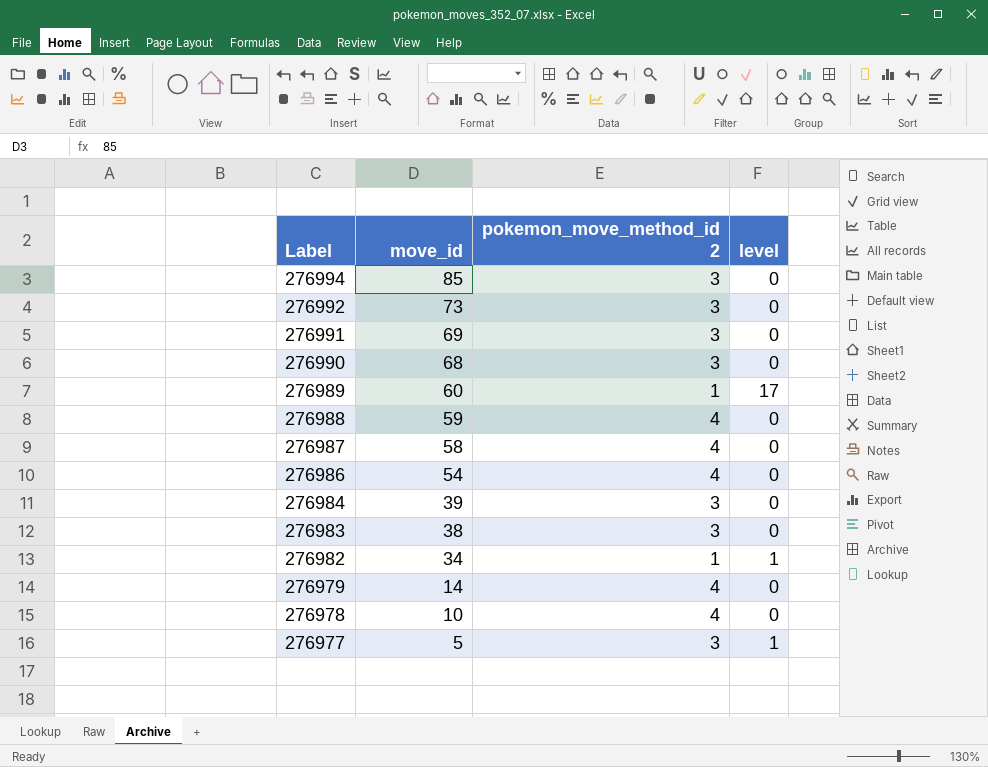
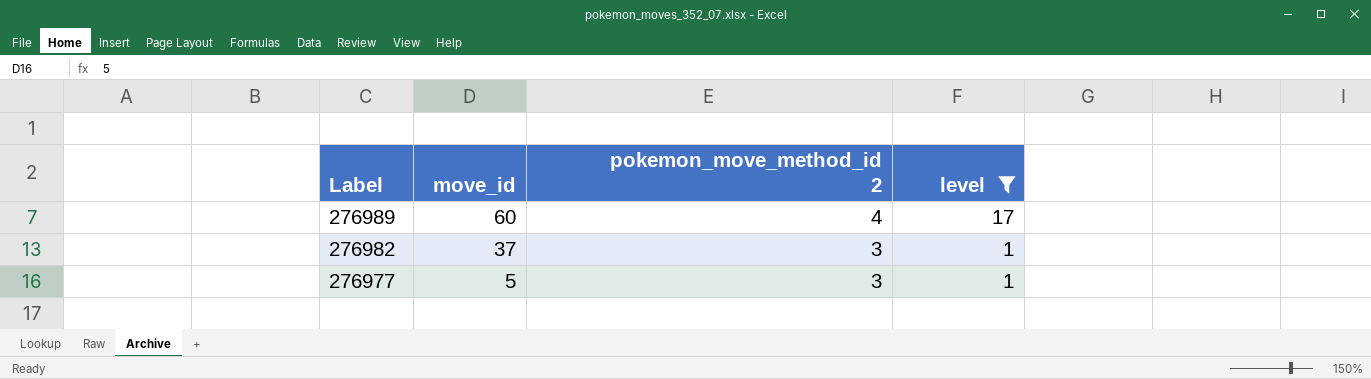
filter: none -> level != 0
276989 | pokemon_move_method_id 2: 1 -> 4
276982 | move_id: 34 -> 37
276982 | pokemon_move_method_id 2: 1 -> 3

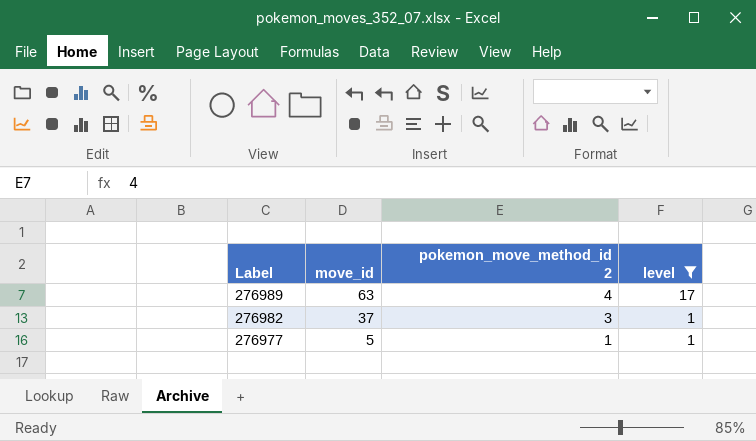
276989 | move_id: 60 -> 63
276977 | pokemon_move_method_id 2: 3 -> 1

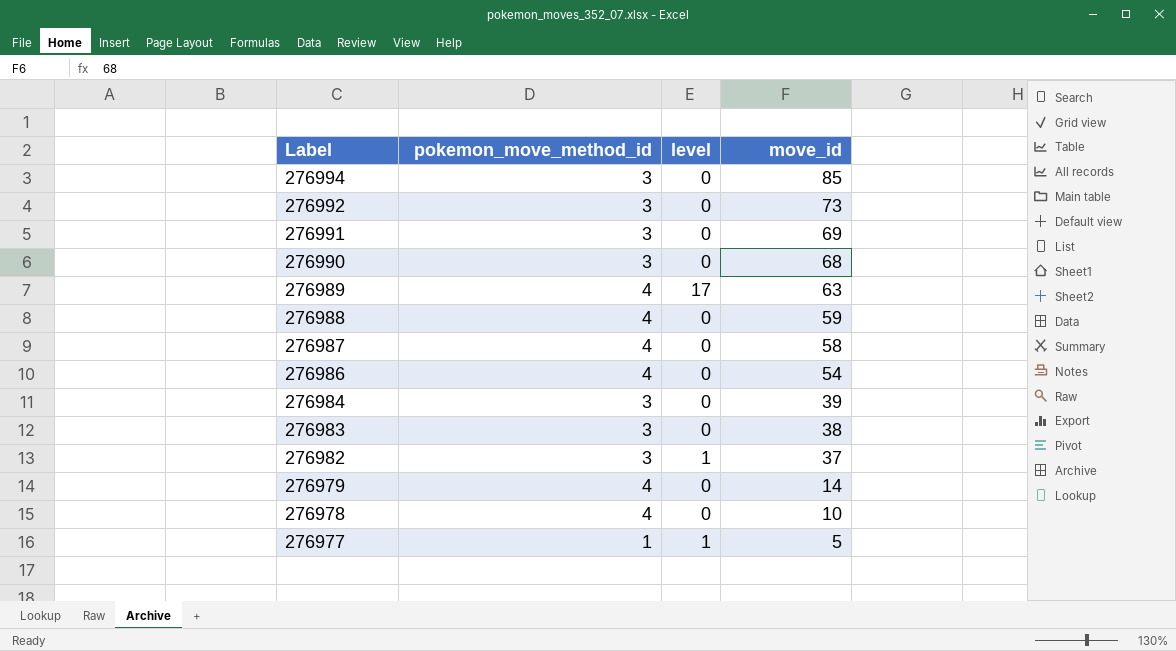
filter: level != 0 -> none
column name: pokemon_move_method_id 2 -> pokemon_move_method_id
column move_id | position: 2 -> 4

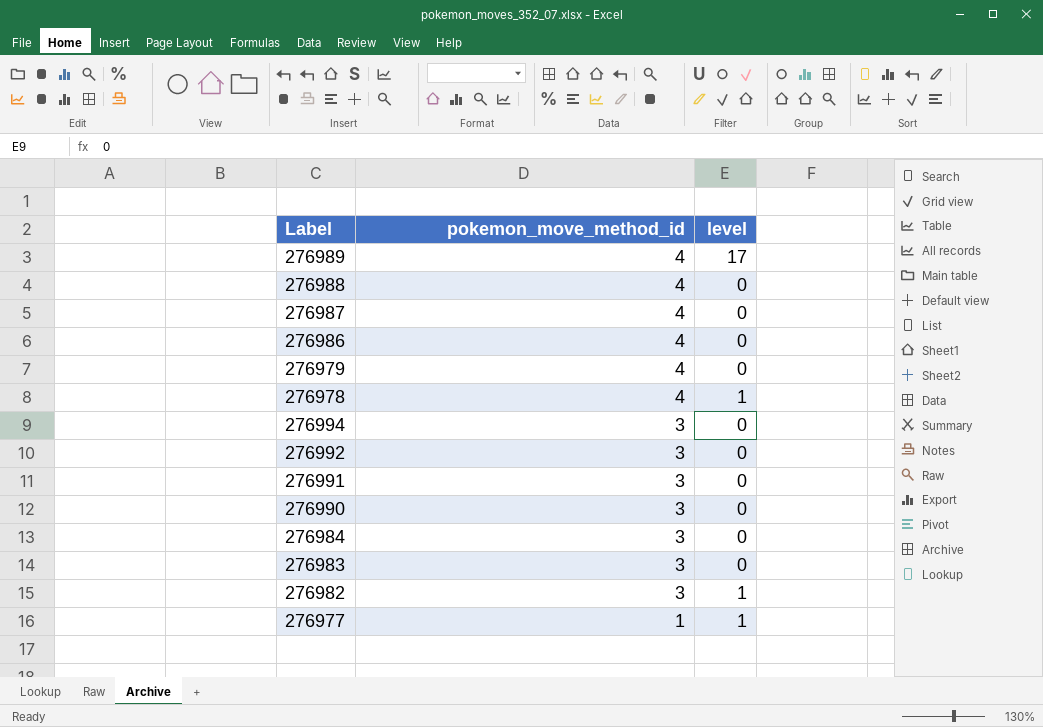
row order: Label descending -> pokemon_move_method_id descending
column move_id | position: 4 -> none
276978 | level: 0 -> 1

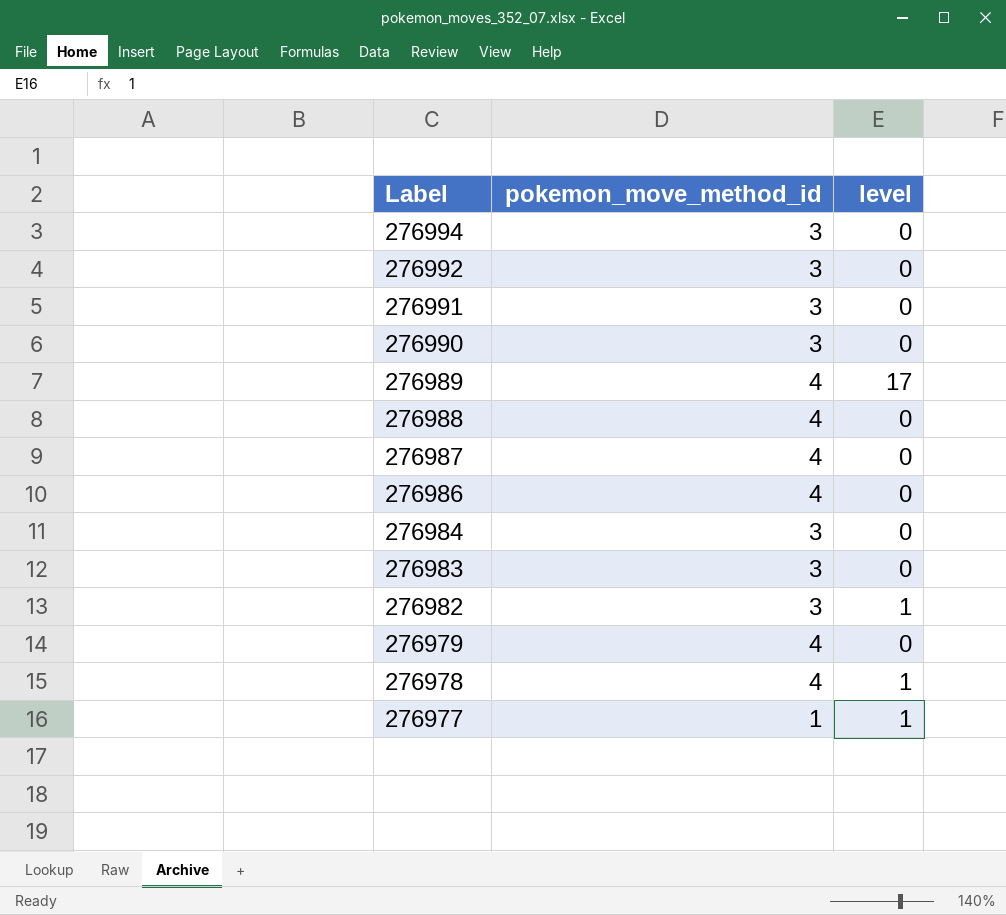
row order: pokemon_move_method_id descending -> Label descending

